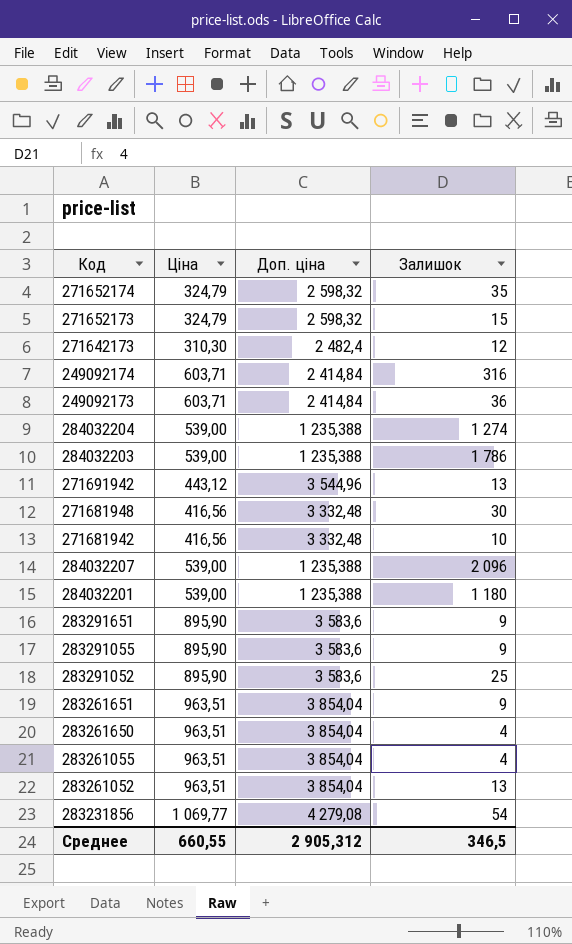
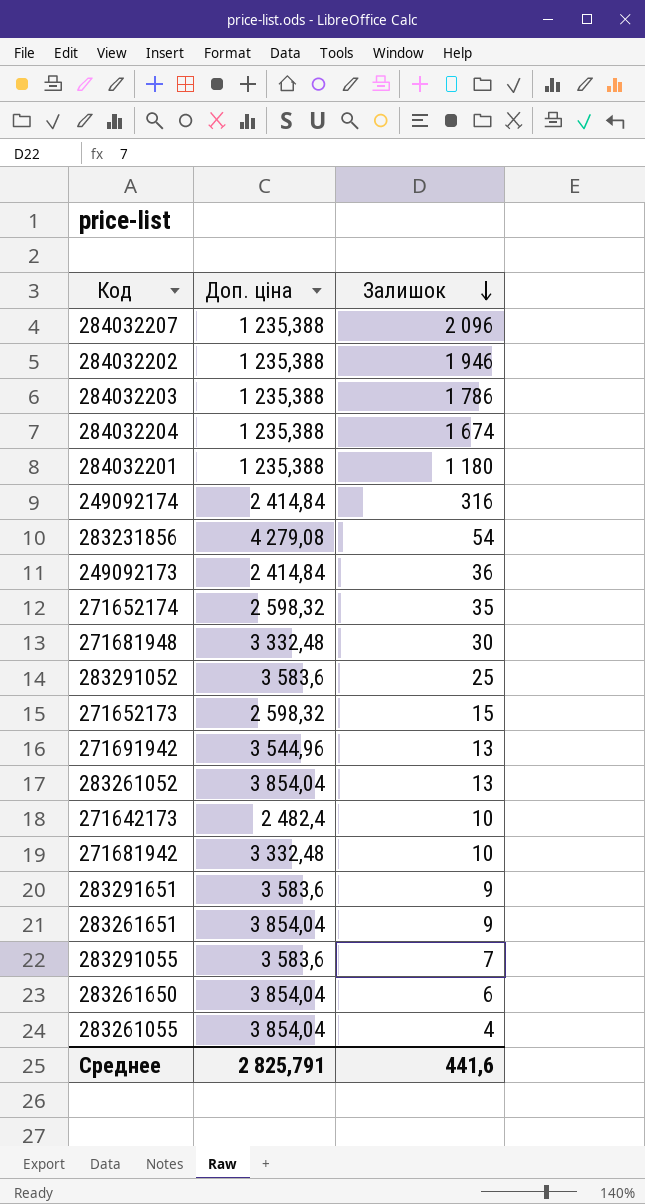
row order: none -> Залишок descending
column Ціна | position: 2 -> none
row 284032202: none -> 1 235,388 | 1 946
284032204 | Залишок: 1 274 -> 1 674
271642173 | Залишок: 12 -> 10
283291055 | Залишок: 9 -> 7
283261650 | Залишок: 4 -> 6
Среднее | Доп. ціна: 2 905,312 -> 2 825,791
Среднее | Залишок: 346,5 -> 441,6

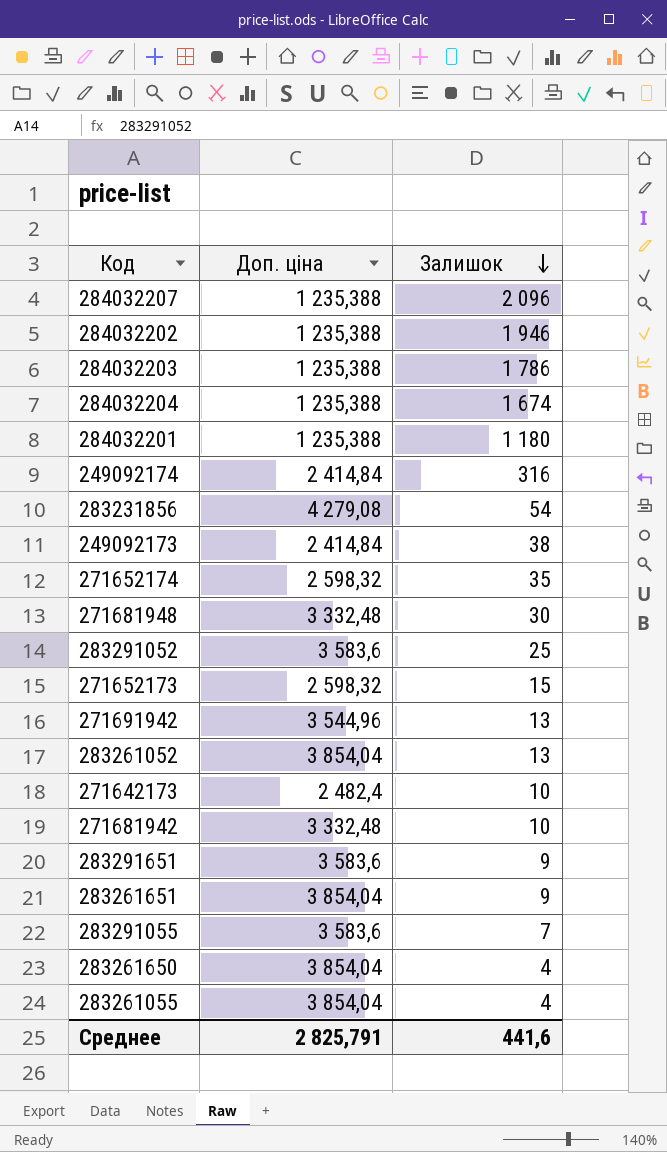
249092173 | Залишок: 36 -> 38
283261650 | Залишок: 6 -> 4

